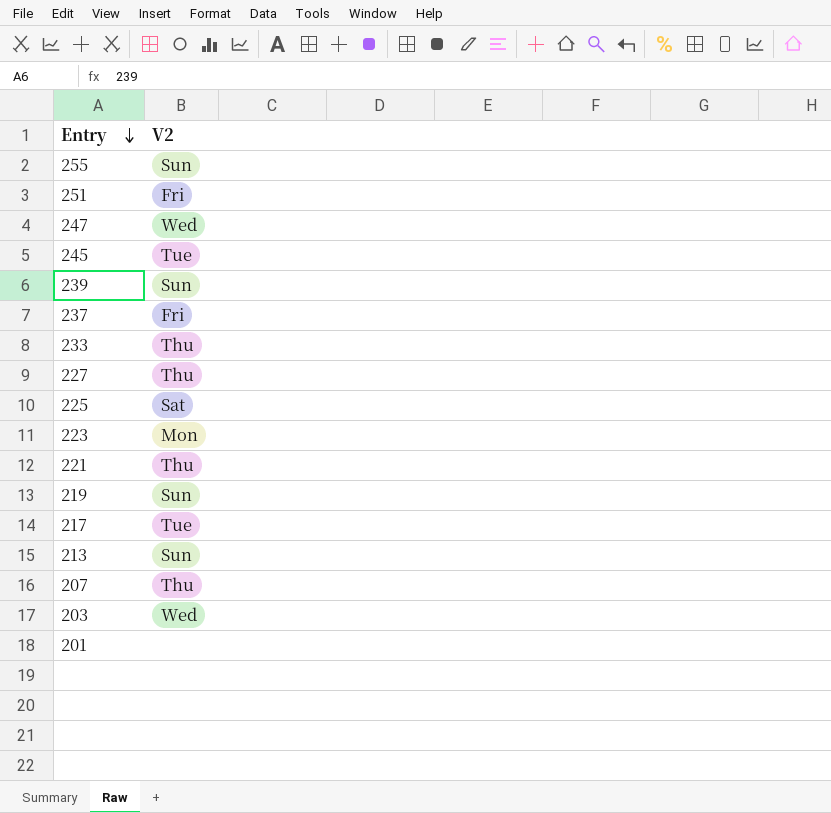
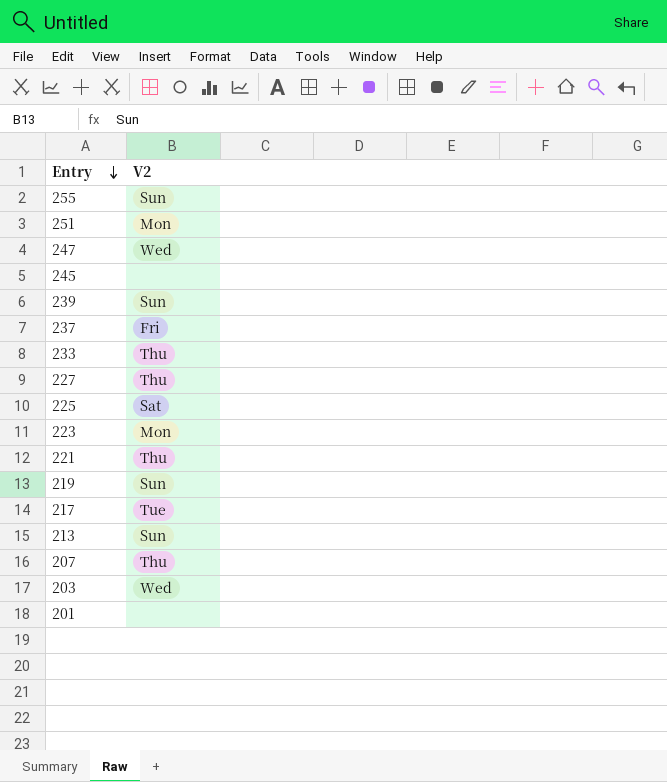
251 | V2: Fri -> Mon
245 | V2: Tue -> none

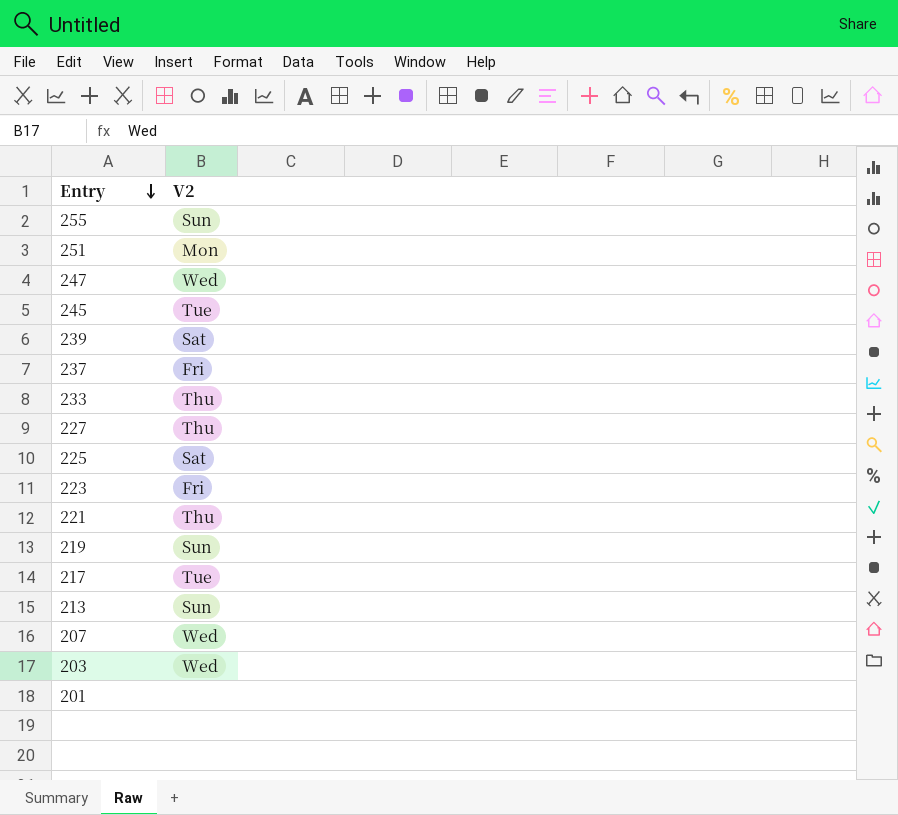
245 | V2: none -> Tue
239 | V2: Sun -> Sat
223 | V2: Mon -> Fri
207 | V2: Thu -> Wed

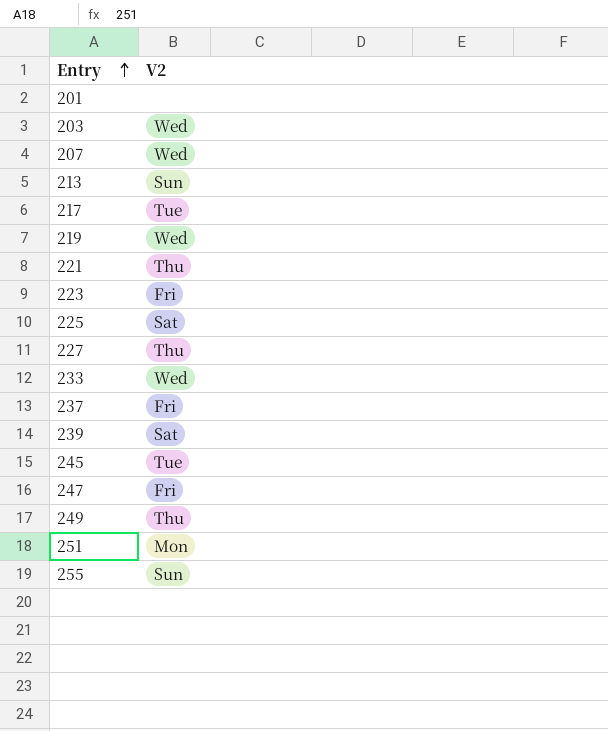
row order: Entry descending -> Entry ascending
219 | V2: Sun -> Wed
233 | V2: Thu -> Wed
247 | V2: Wed -> Fri
row 249: none -> Thu

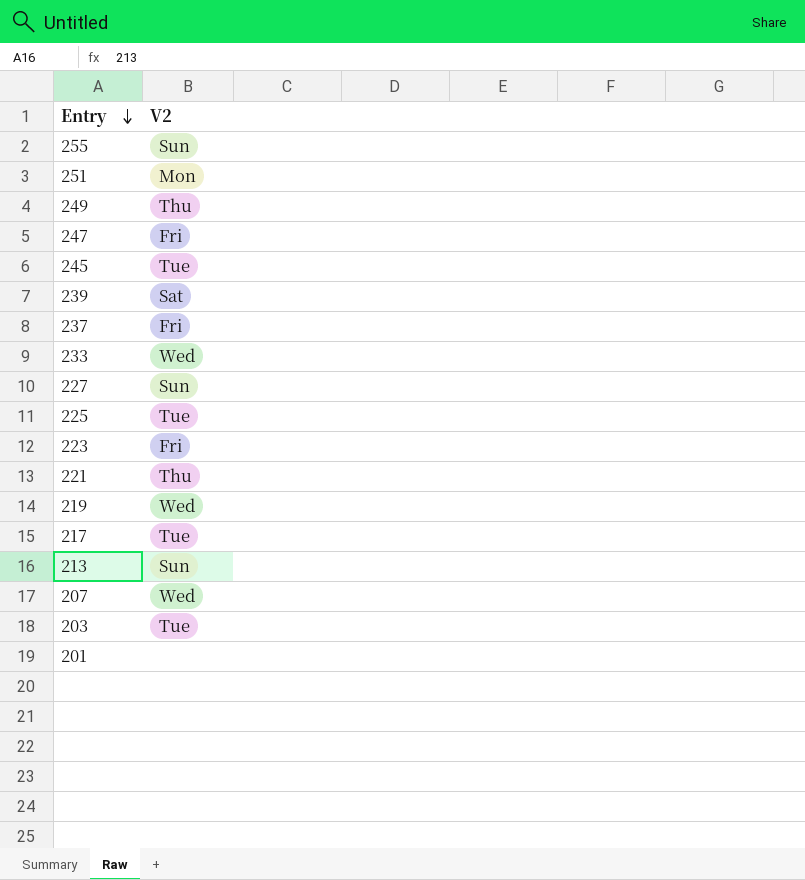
row order: Entry ascending -> Entry descending
227 | V2: Thu -> Sun
225 | V2: Sat -> Tue
203 | V2: Wed -> Tue

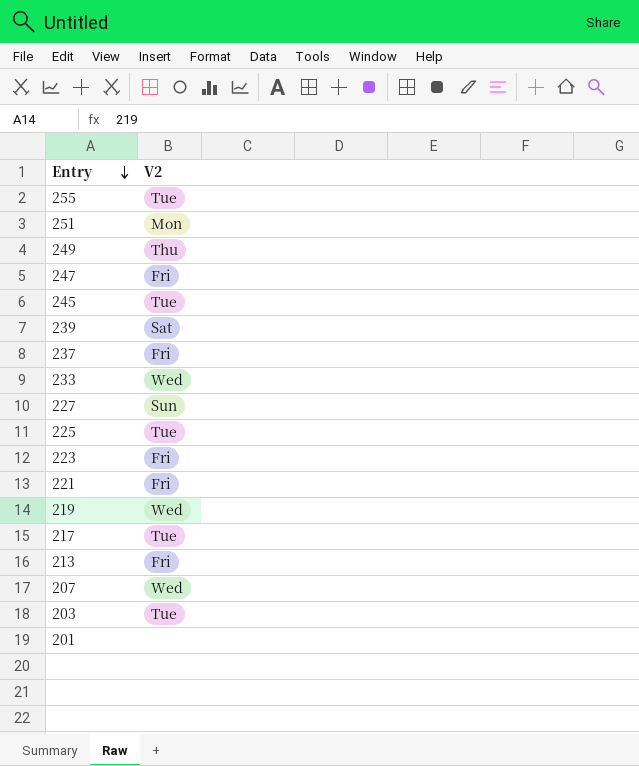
255 | V2: Sun -> Tue
221 | V2: Thu -> Fri
213 | V2: Sun -> Fri

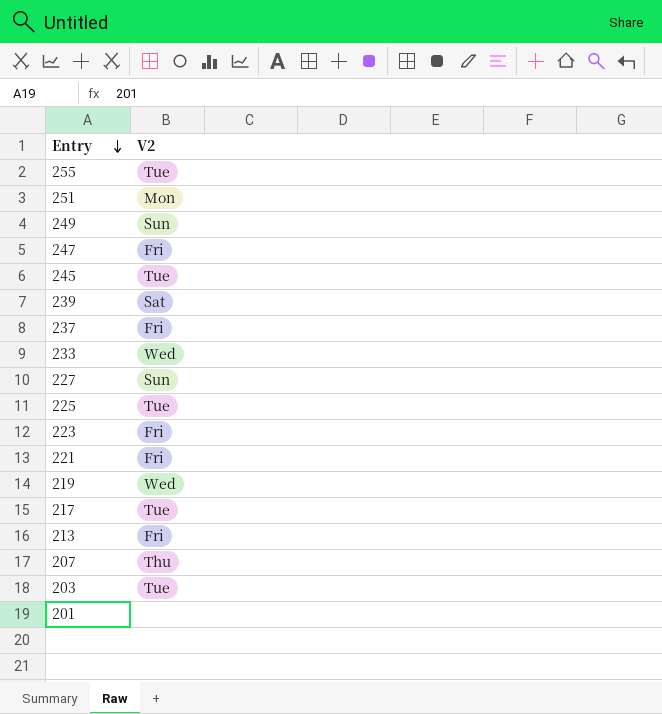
249 | V2: Thu -> Sun
207 | V2: Wed -> Thu

